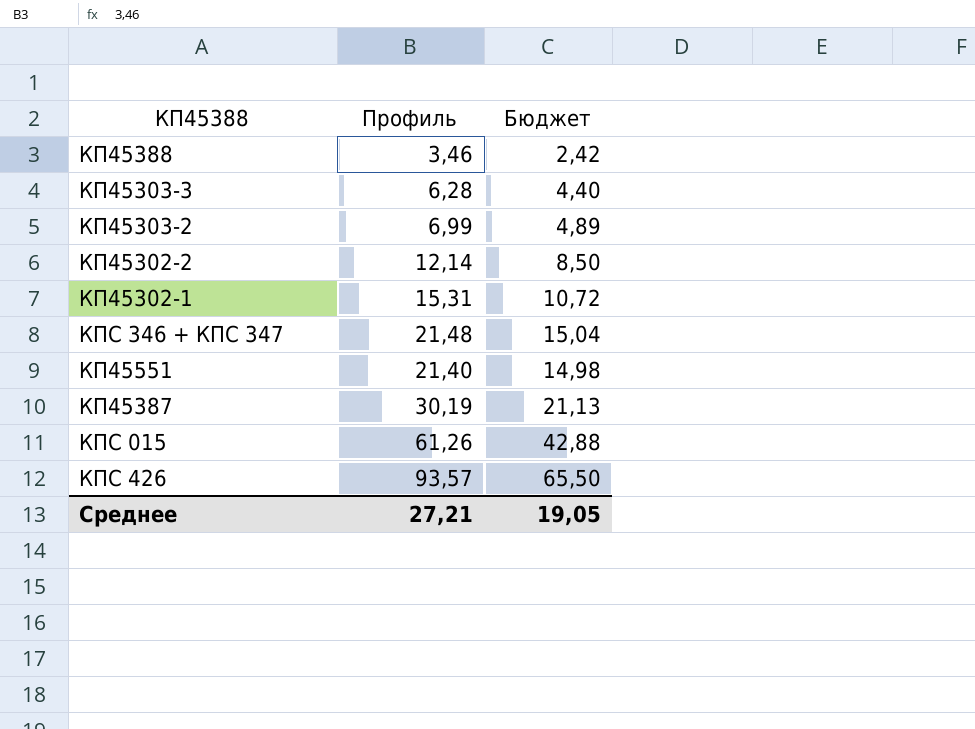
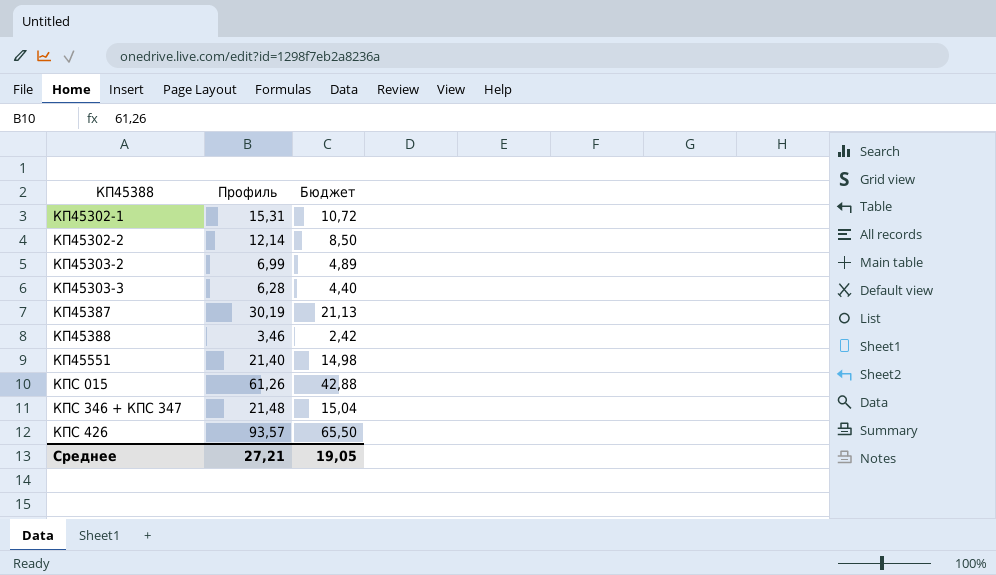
row order: none -> КП45388 ascending

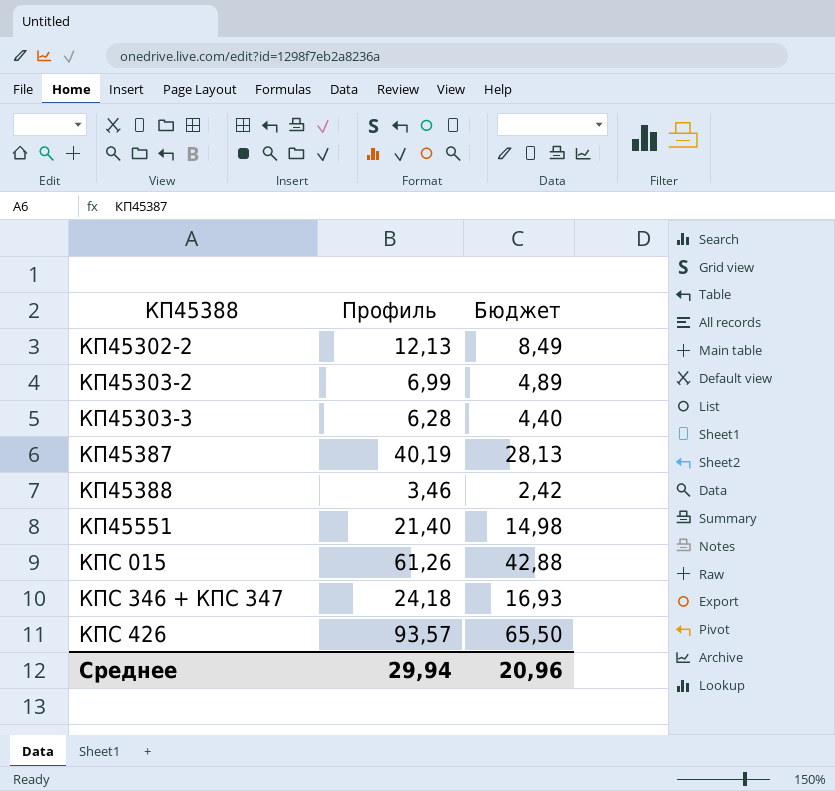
row КП45302-1: 15,31 | 10,72 -> none
КП45302-2 | Профиль: 12,14 -> 12,13
КП45302-2 | Бюджет: 8,50 -> 8,49
КП45387 | Профиль: 30,19 -> 40,19
КП45387 | Бюджет: 21,13 -> 28,13
КПС 346 + КПС 347 | Профиль: 21,48 -> 24,18
КПС 346 + КПС 347 | Бюджет: 15,04 -> 16,93
Среднее | Профиль: 27,21 -> 29,94
Среднее | Бюджет: 19,05 -> 20,96

